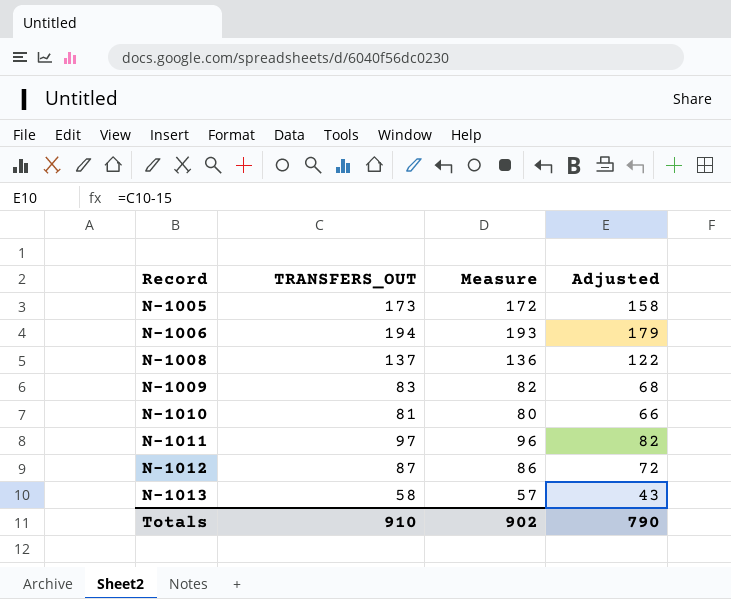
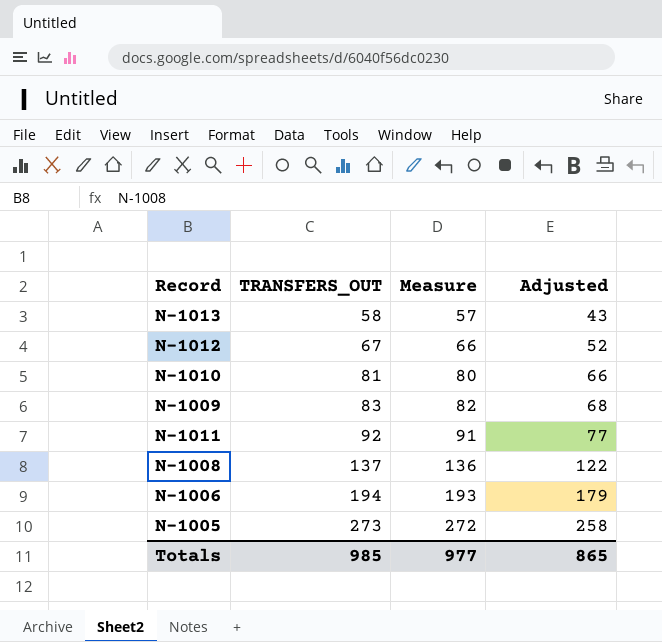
row order: Record ascending -> TRANSFERS_OUT ascending
N-1012 | TRANSFERS_OUT: 87 -> 67
N-1012 | Measure: 86 -> 66
N-1012 | Adjusted: 72 -> 52
N-1011 | TRANSFERS_OUT: 97 -> 92
N-1011 | Measure: 96 -> 91
N-1011 | Adjusted: 82 -> 77
N-1005 | TRANSFERS_OUT: 173 -> 273
N-1005 | Measure: 172 -> 272
N-1005 | Adjusted: 158 -> 258
Totals | TRANSFERS_OUT: 910 -> 985
Totals | Measure: 902 -> 977
Totals | Adjusted: 790 -> 865

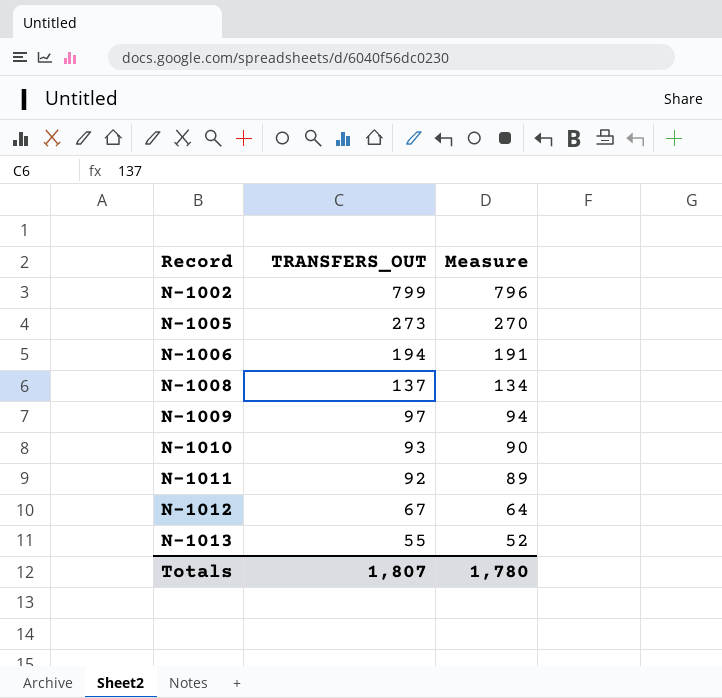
row order: TRANSFERS_OUT ascending -> Record ascending
column Adjusted | formula: [TRANSFERS_OUT] - 15 -> none
column Measure | formula: [TRANSFERS_OUT] - 1 -> [TRANSFERS_OUT] - 3
row N-1002: none -> 799 | 796
N-1009 | TRANSFERS_OUT: 83 -> 97
N-1010 | TRANSFERS_OUT: 81 -> 93
N-1013 | TRANSFERS_OUT: 58 -> 55
Totals | TRANSFERS_OUT: 985 -> 1,807
Totals | Measure: 977 -> 1,780

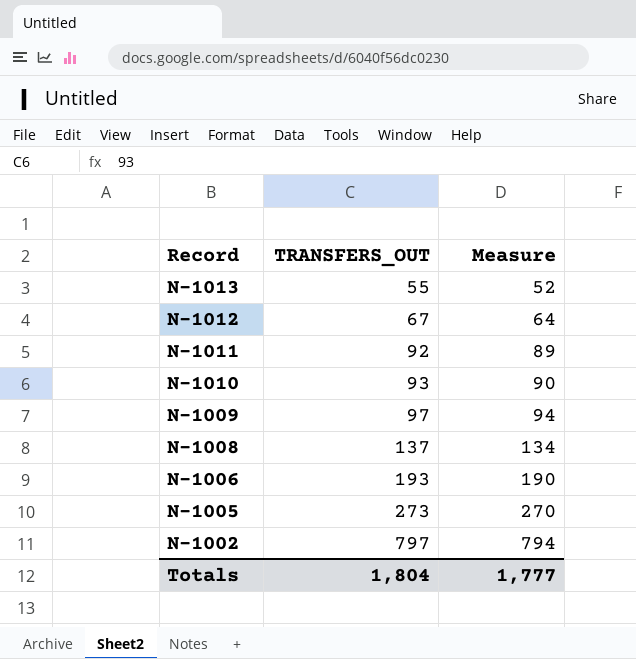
row order: Record ascending -> Record descending
N-1006 | TRANSFERS_OUT: 194 -> 193
N-1006 | Measure: 191 -> 190
N-1002 | TRANSFERS_OUT: 799 -> 797
N-1002 | Measure: 796 -> 794
Totals | TRANSFERS_OUT: 1,807 -> 1,804
Totals | Measure: 1,780 -> 1,777

